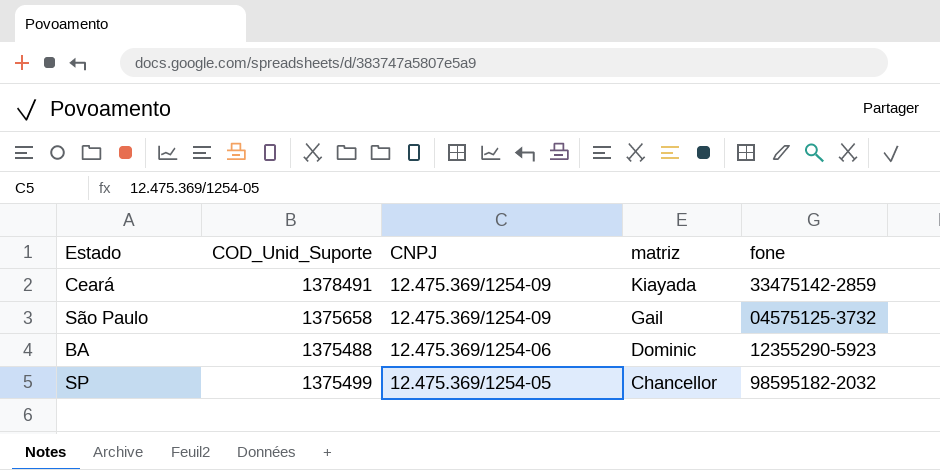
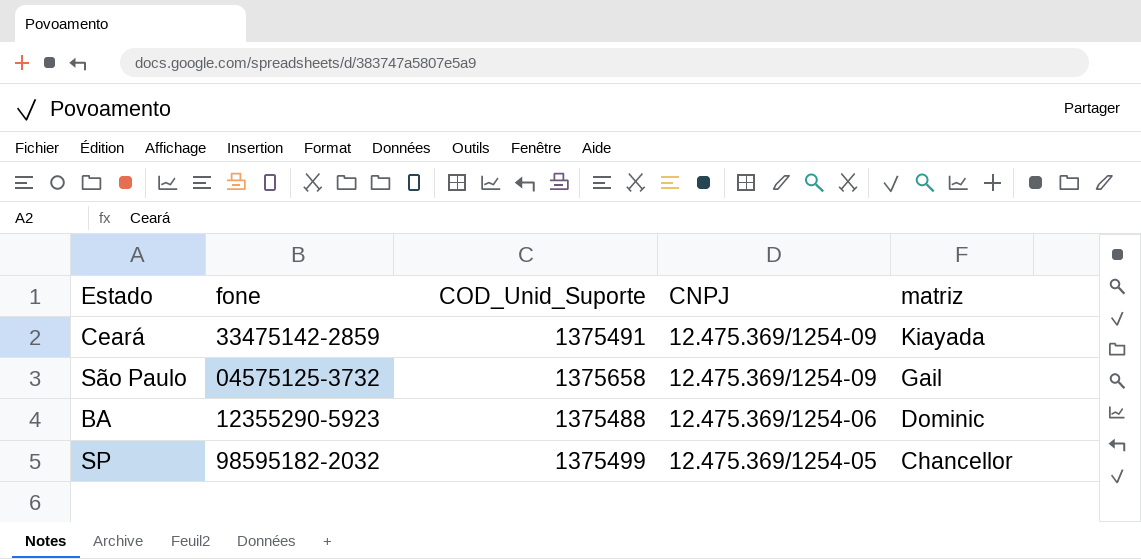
column fone | position: 5 -> 2
Ceará | COD_Unid_Suporte: 1378491 -> 1375491

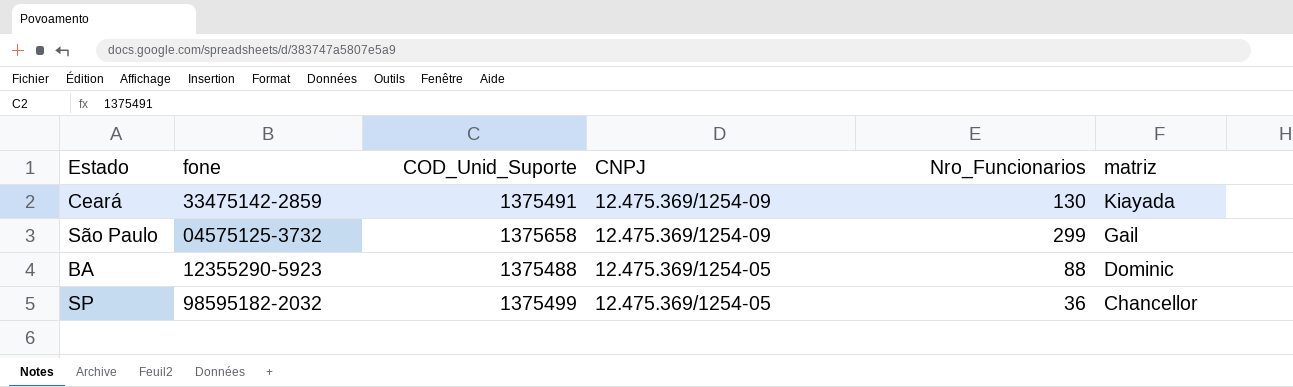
column Nro_Funcionarios | position: none -> 5
BA | CNPJ: 12.475.369/1254-06 -> 12.475.369/1254-05

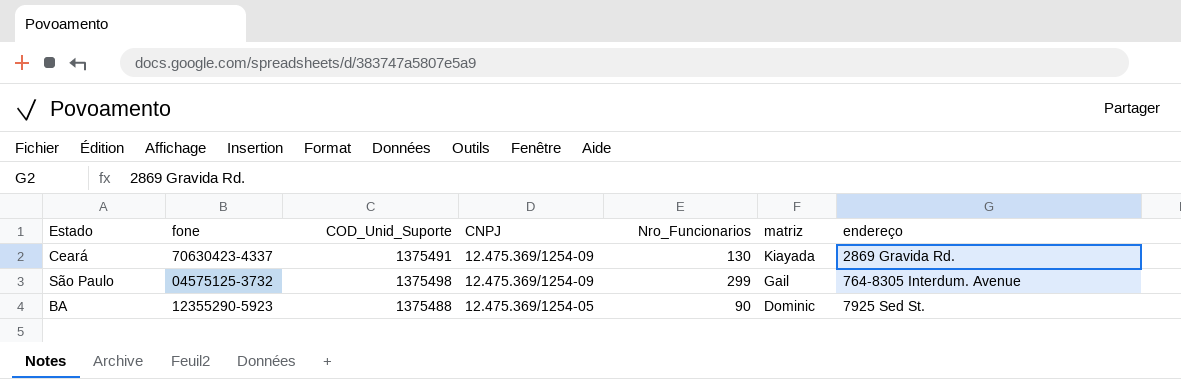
column endereço | position: none -> 7
row SP: 98595182-2032 | 1375499 | 12.475.369/1254-05 | 36 | Chancellor -> none
Ceará | fone: 33475142-2859 -> 70630423-4337
São Paulo | COD_Unid_Suporte: 1375658 -> 1375498
BA | Nro_Funcionarios: 88 -> 90

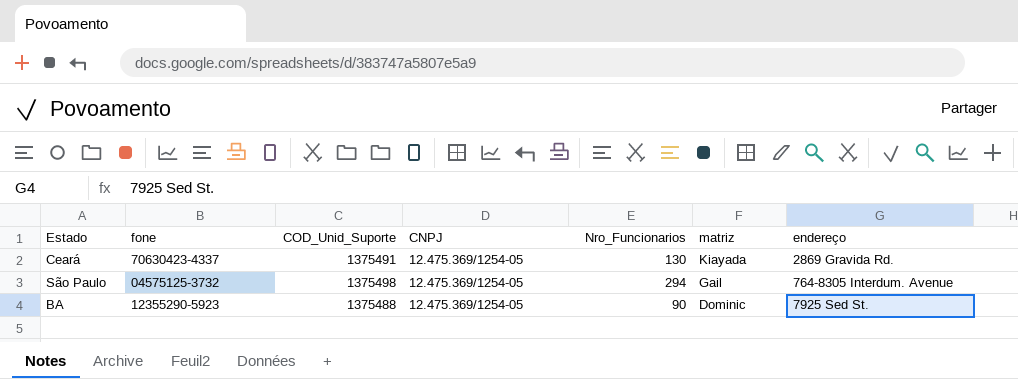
Ceará | CNPJ: 12.475.369/1254-09 -> 12.475.369/1254-05
São Paulo | CNPJ: 12.475.369/1254-09 -> 12.475.369/1254-05
São Paulo | Nro_Funcionarios: 299 -> 294

